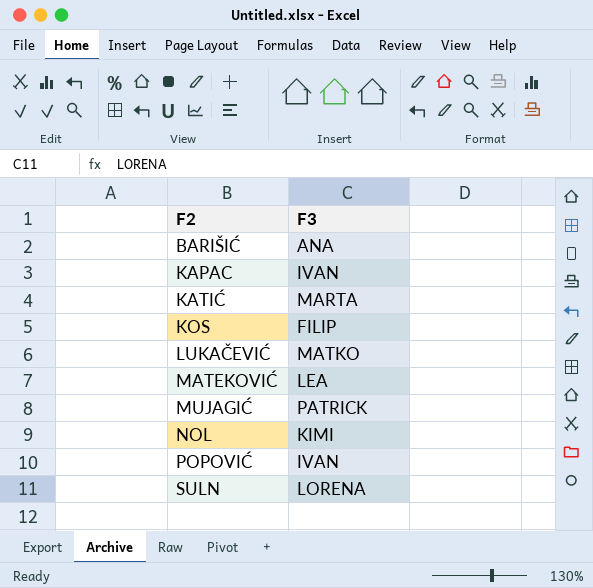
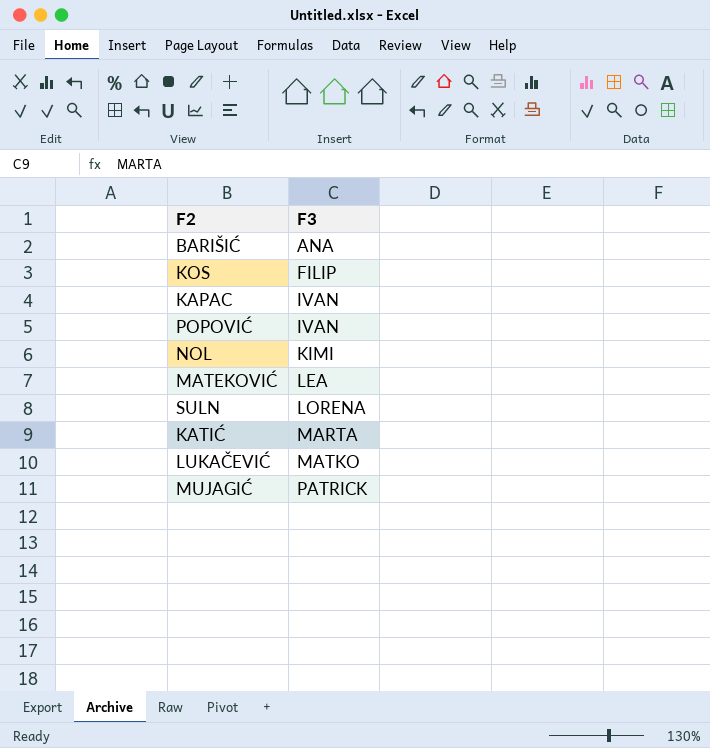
row order: F2 ascending -> F3 ascending

